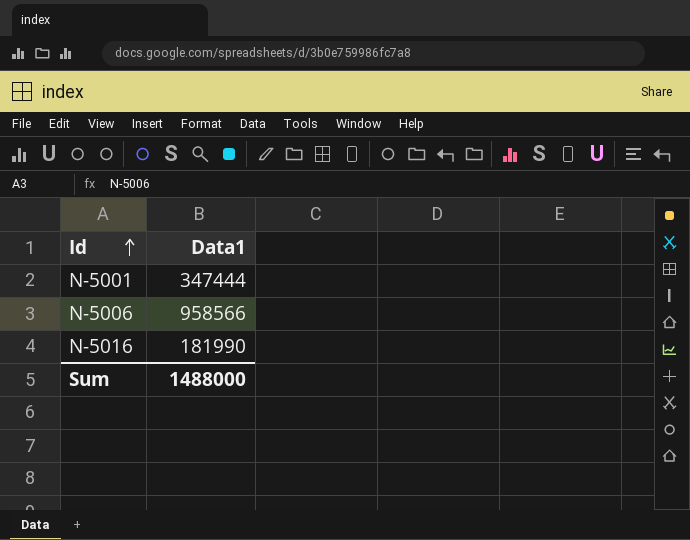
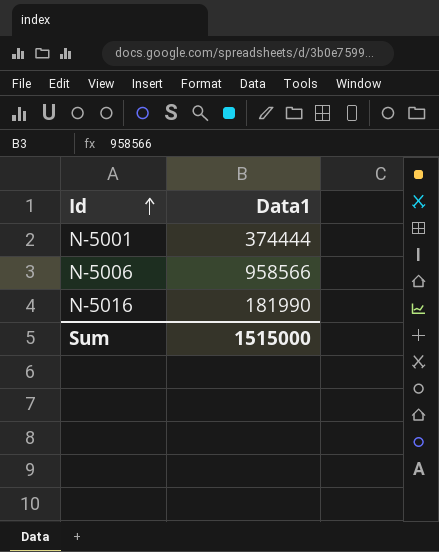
N-5001 | Data1: 347444 -> 374444
Sum | Data1: 1488000 -> 1515000

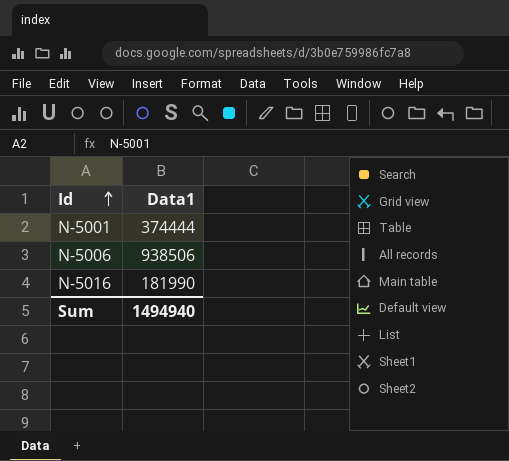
N-5006 | Data1: 958566 -> 938506
Sum | Data1: 1515000 -> 1494940

